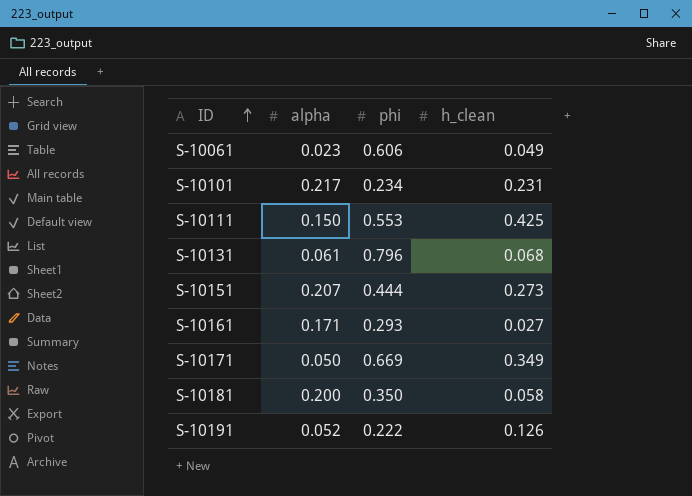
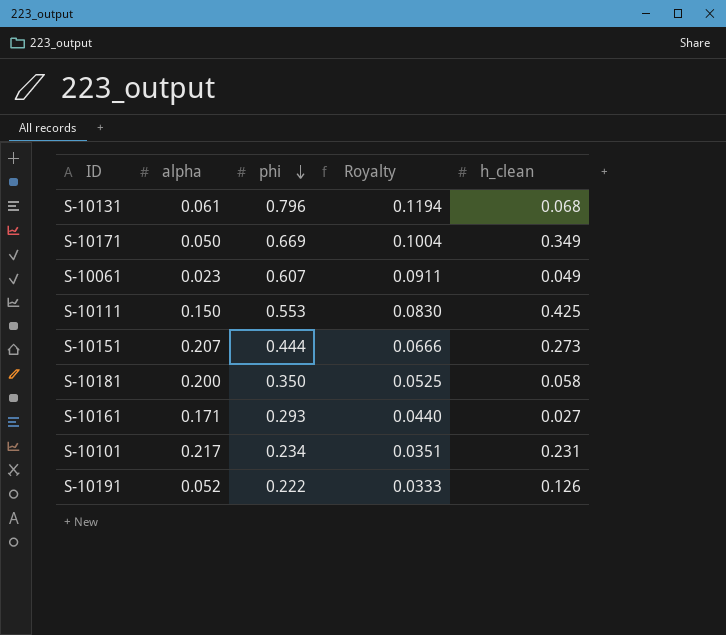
row order: ID ascending -> phi descending
column Royalty | formula: none -> [phi] * 0.15
S-10061 | phi: 0.606 -> 0.607

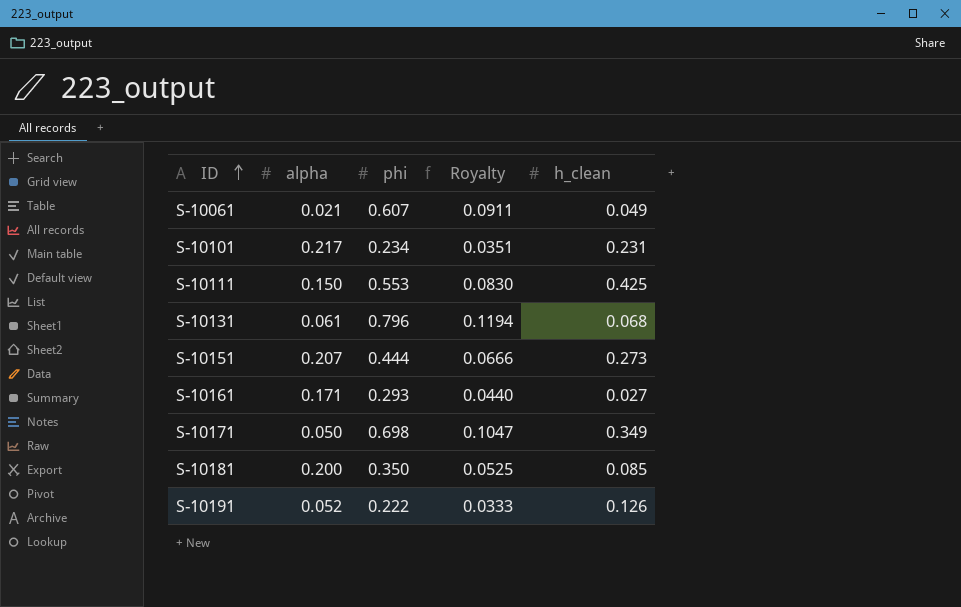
row order: phi descending -> ID ascending
S-10061 | alpha: 0.023 -> 0.021
S-10171 | phi: 0.669 -> 0.698
S-10171 | Royalty: 0.1004 -> 0.1047
S-10181 | h_clean: 0.058 -> 0.085

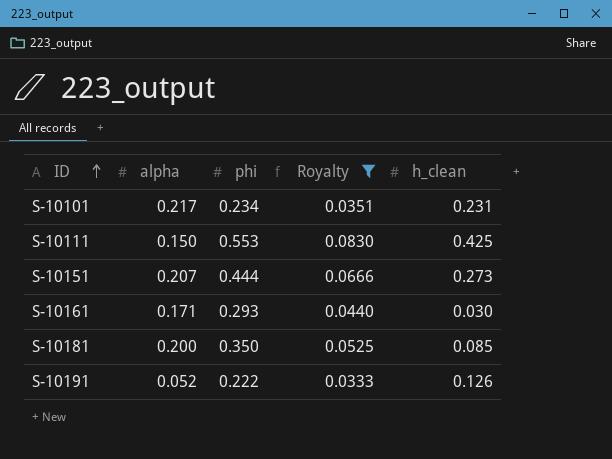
filter: none -> Royalty <= 0.0830
S-10161 | h_clean: 0.027 -> 0.030

